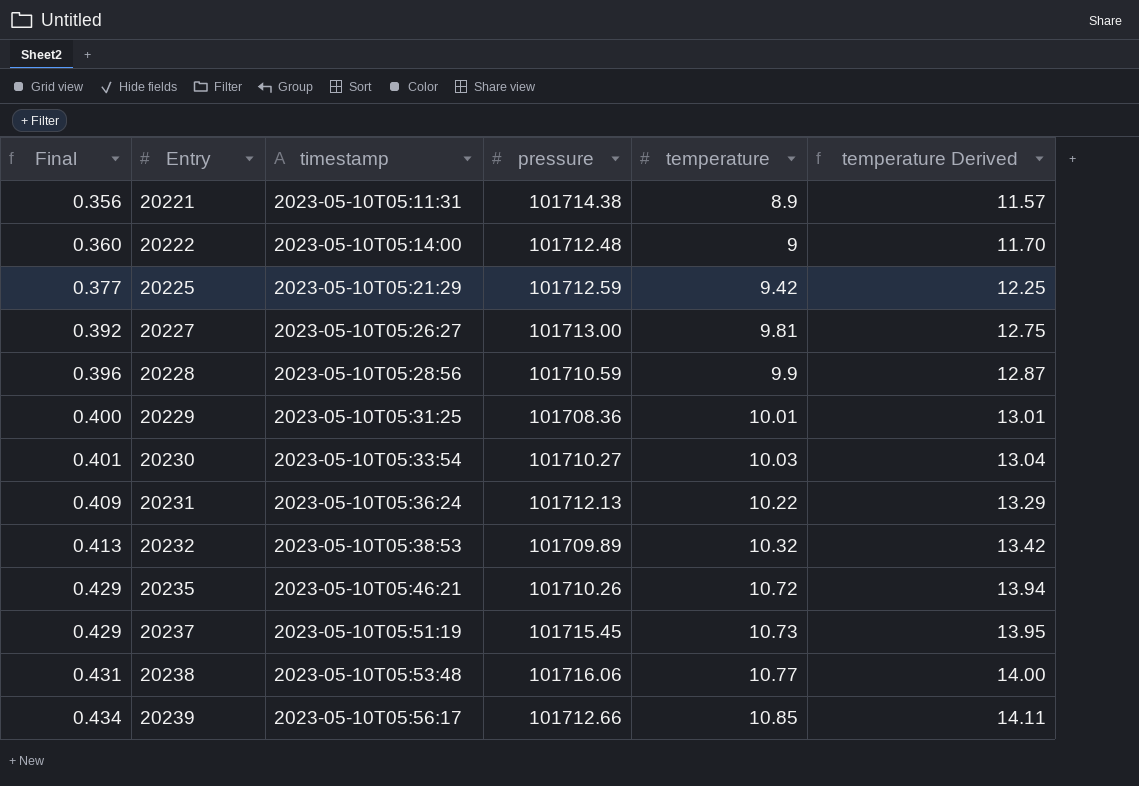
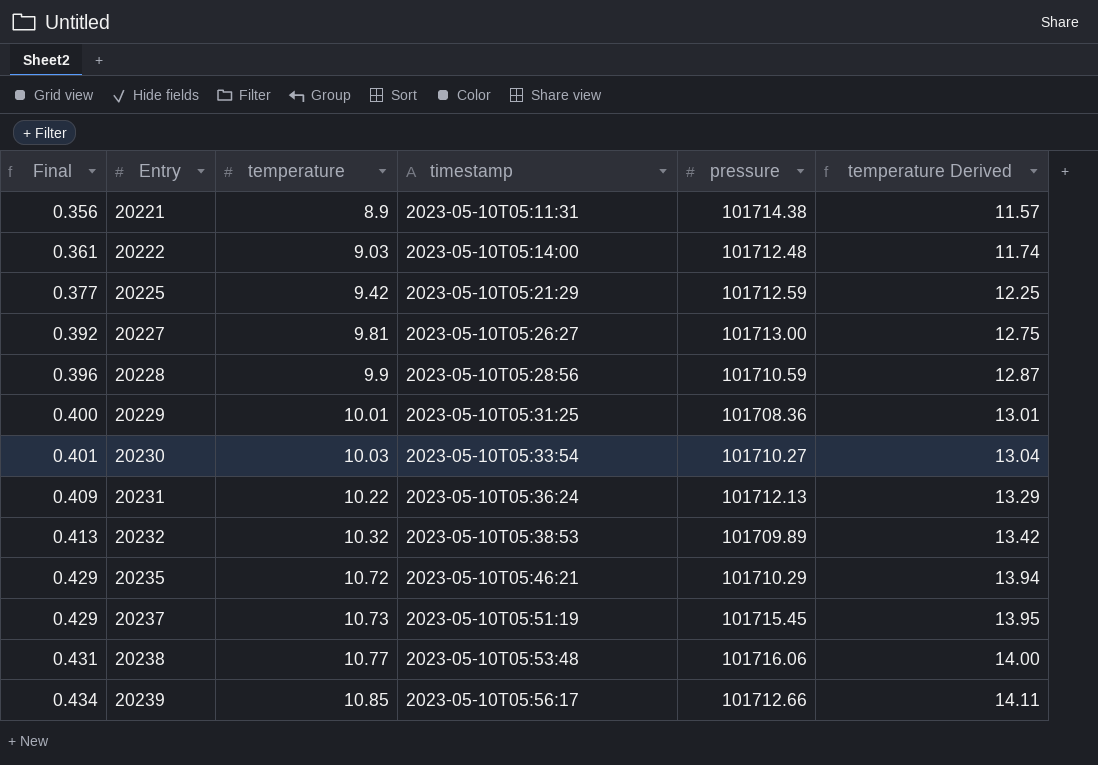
column temperature | position: 5 -> 3
20222 | Final: 0.360 -> 0.361
20222 | temperature: 9 -> 9.03
20222 | temperature Derived: 11.70 -> 11.74
20235 | pressure: 101710.26 -> 101710.29

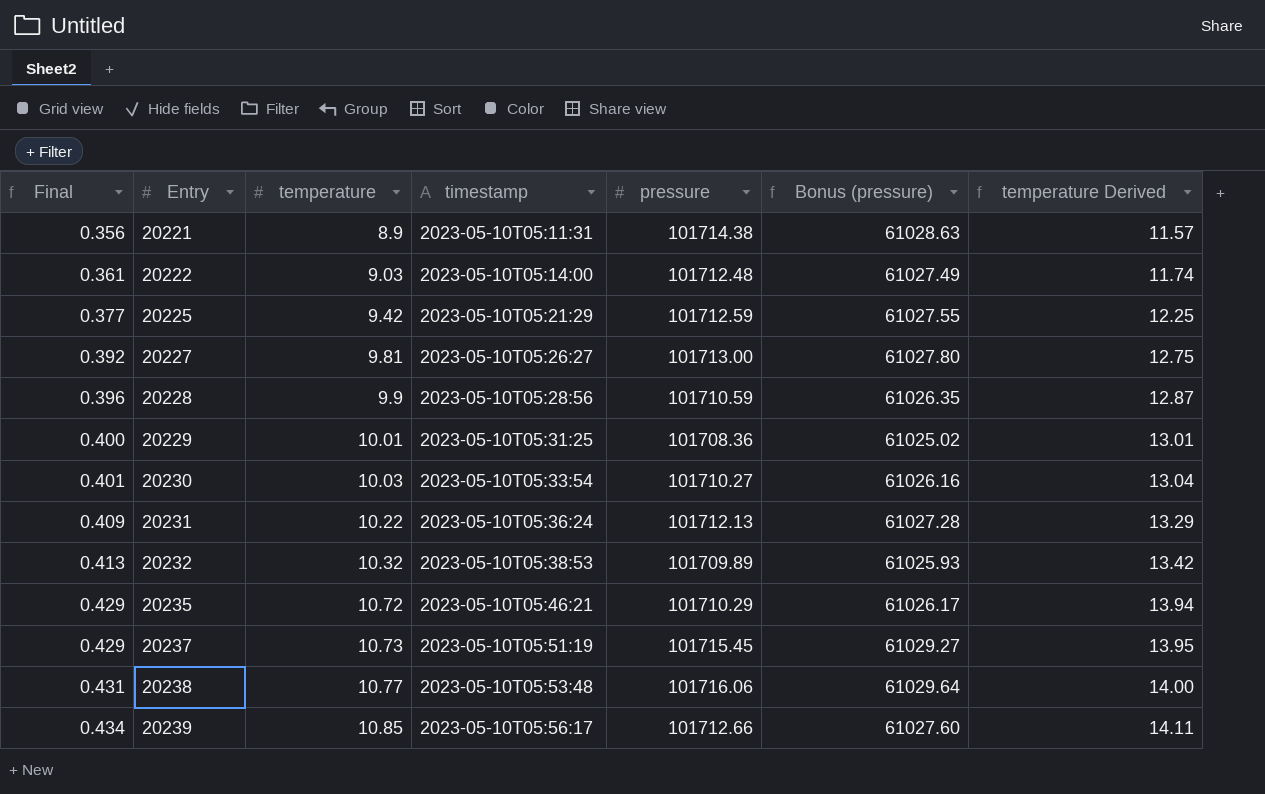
column Bonus (pressure) | formula: none -> [pressure] * 0.6

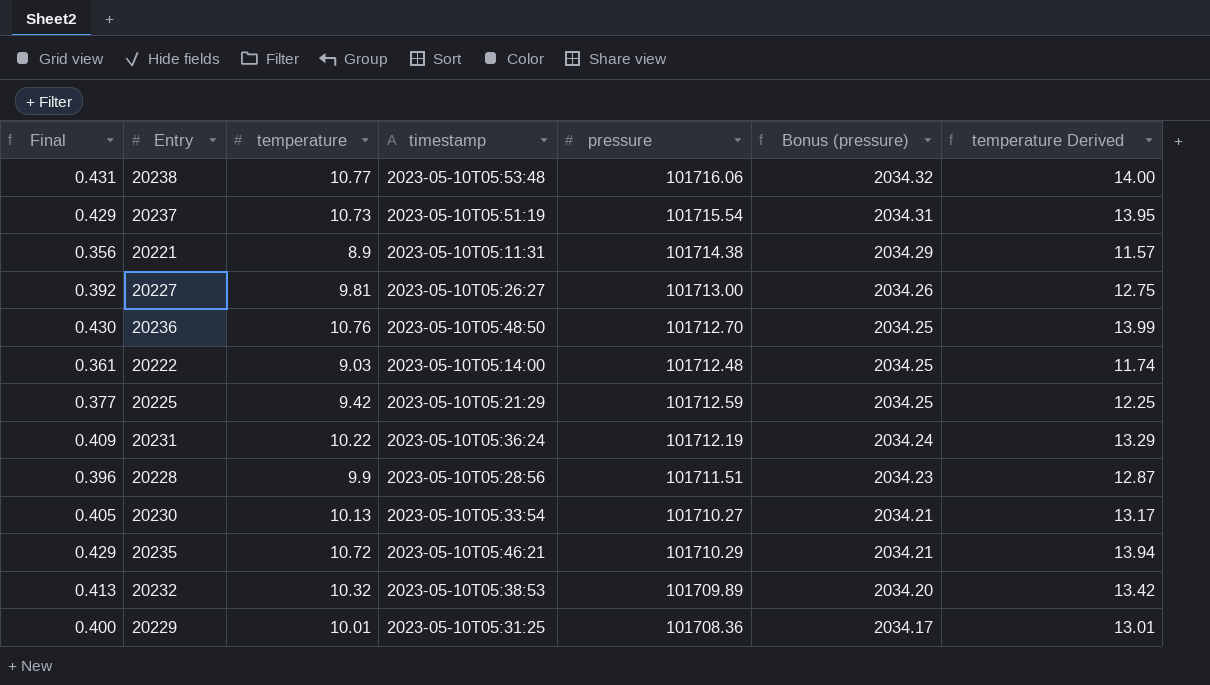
row order: Final ascending -> Bonus (pressure) descending
column Bonus (pressure) | formula: [pressure] * 0.6 -> [pressure] * 0.02
row 20239: 0.434 | 10.85 | 2023-05-10T05:56:17 | 101712.66 | 61027.60 | 14.11 -> none
20237 | pressure: 101715.45 -> 101715.54
row 20236: none -> 0.430 | 10.76 | 2023-05-10T05:48:50 | 101712.70 | 2034.25 | 13.99
20231 | pressure: 101712.13 -> 101712.19
20228 | pressure: 101710.59 -> 101711.51
20230 | Final: 0.401 -> 0.405
20230 | temperature: 10.03 -> 10.13
20230 | temperature Derived: 13.04 -> 13.17

